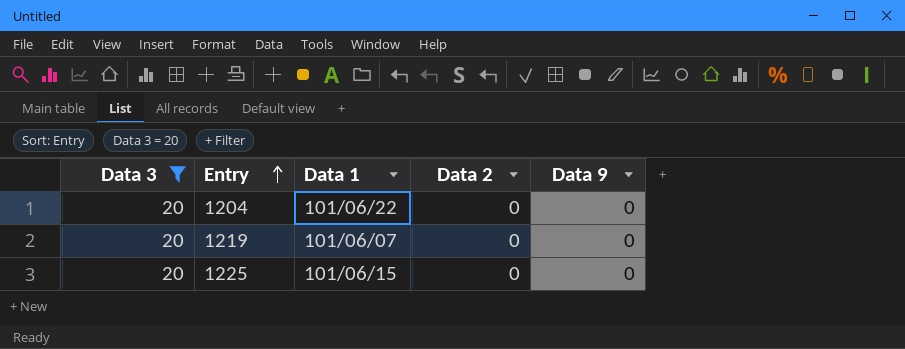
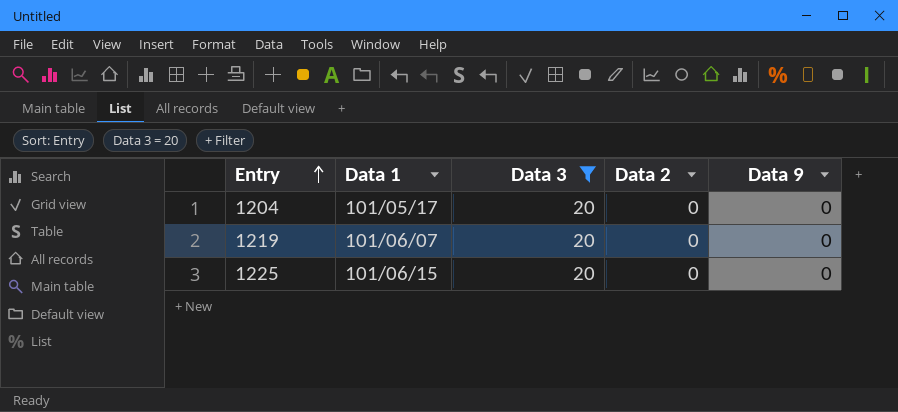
column Data 3 | position: 1 -> 3
1204 | Data 1: 101/06/22 -> 101/05/17

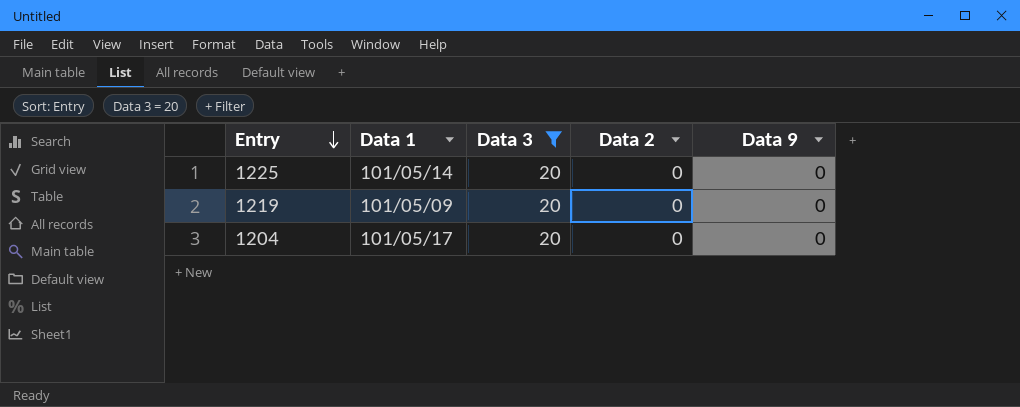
row order: Entry ascending -> Entry descending
1225 | Data 1: 101/06/15 -> 101/05/14
1219 | Data 1: 101/06/07 -> 101/05/09

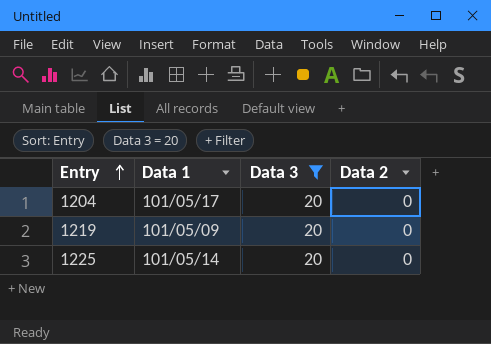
row order: Entry descending -> Entry ascending
column Data 9 | position: 5 -> none

